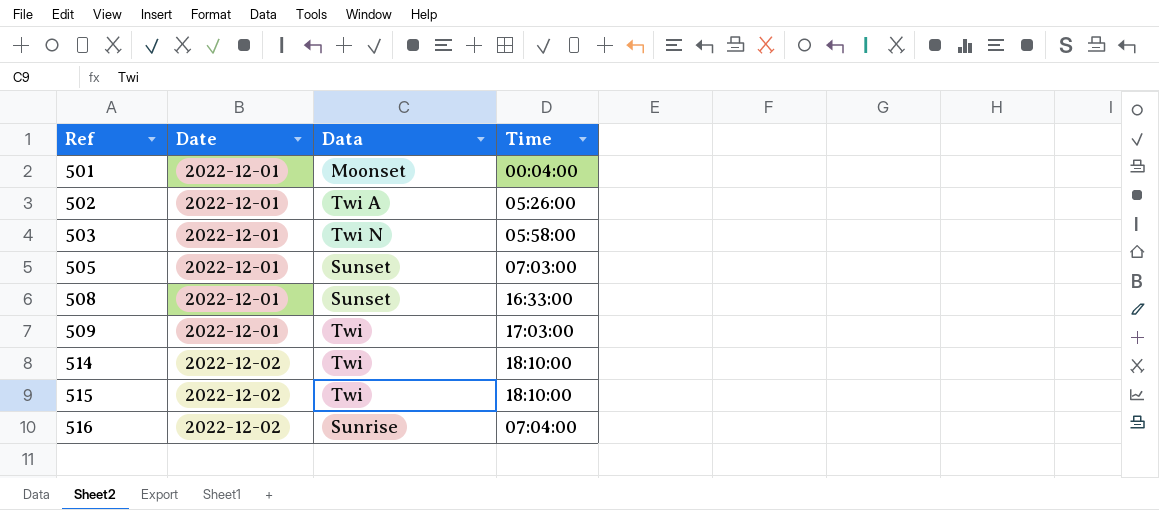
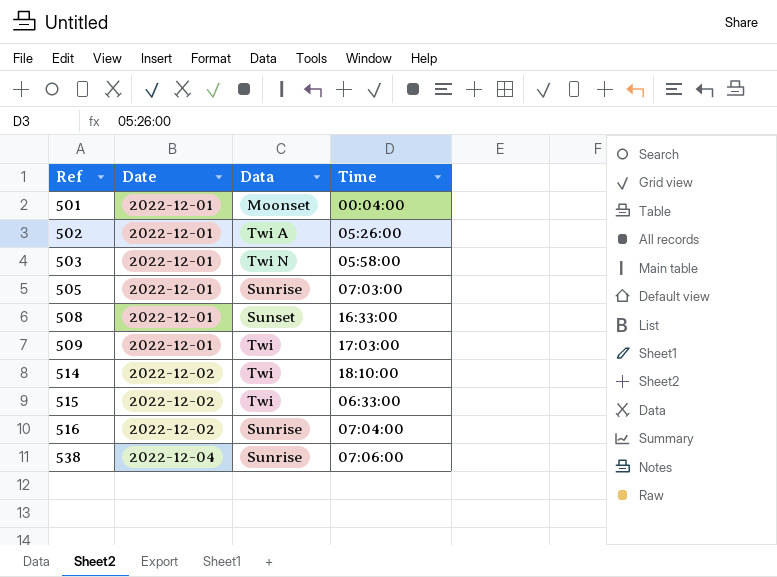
505 | Data: Sunset -> Sunrise
515 | Time: 18:10:00 -> 06:33:00
row 538: none -> 2022-12-04 | Sunrise | 07:06:00

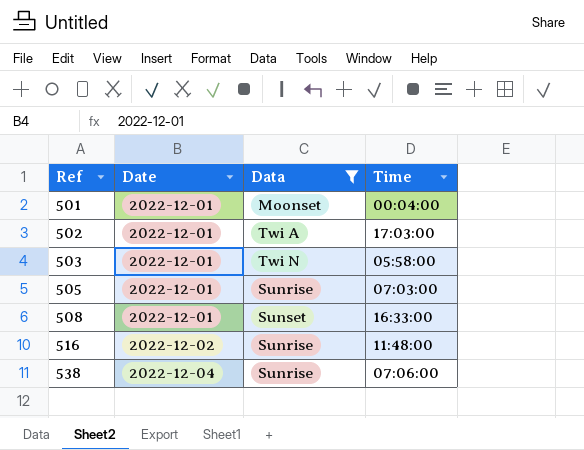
filter: none -> Data != Twi
502 | Time: 05:26:00 -> 17:03:00
516 | Time: 07:04:00 -> 11:48:00

